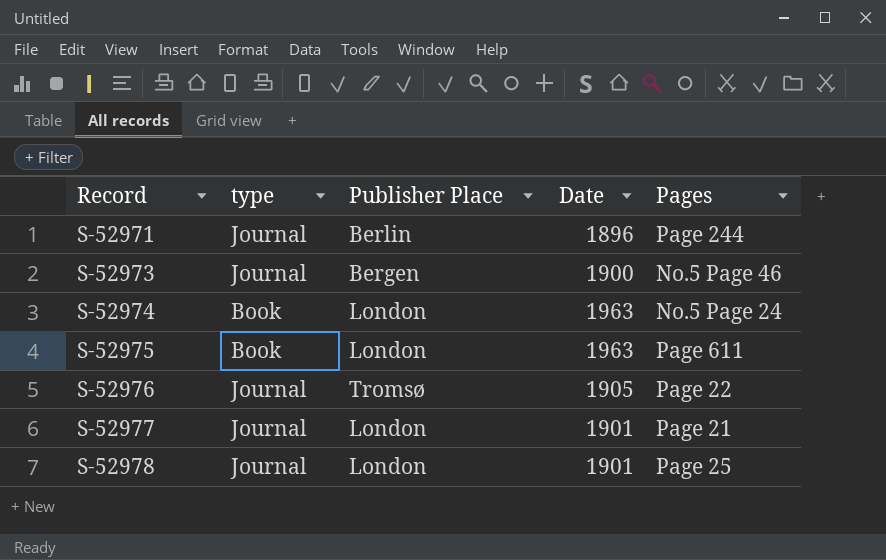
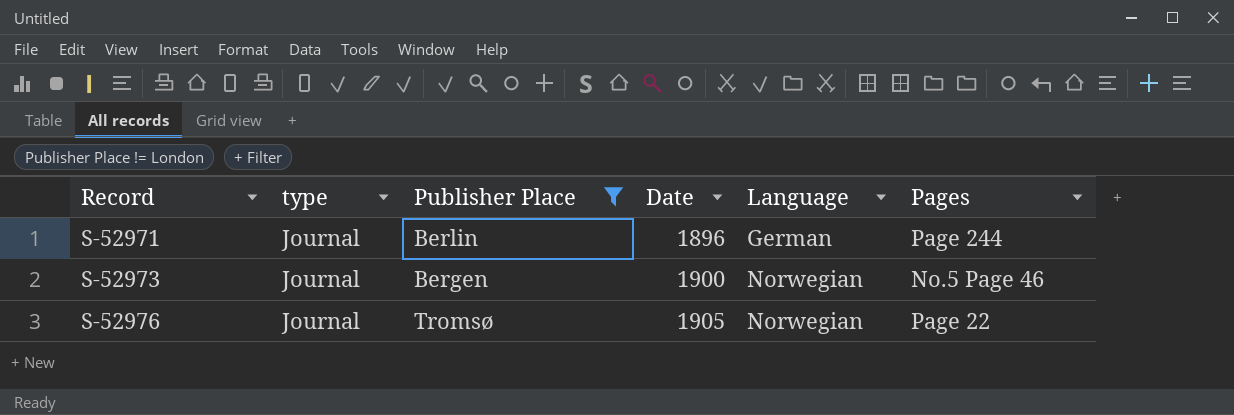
filter: none -> Publisher Place != London
column Language | position: none -> 5

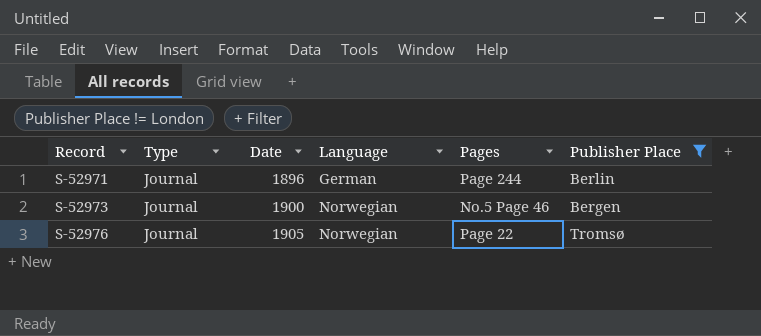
column name: type -> Type
column Publisher Place | position: 3 -> 6

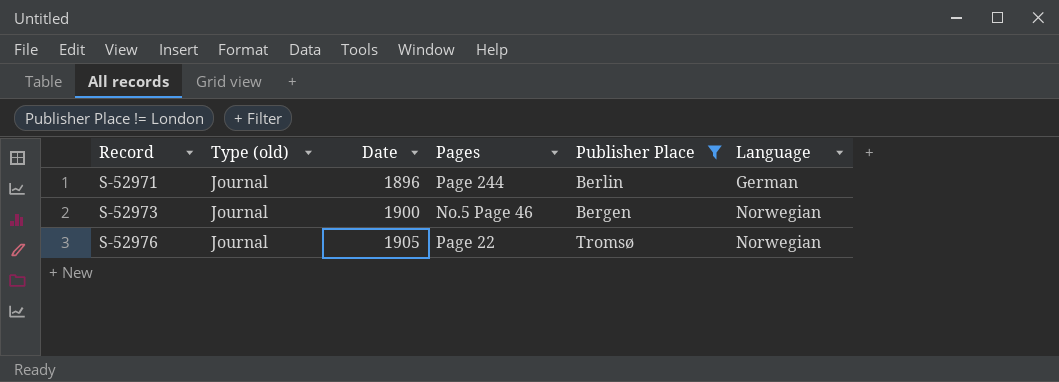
column name: Type -> Type (old)
column Language | position: 4 -> 6

